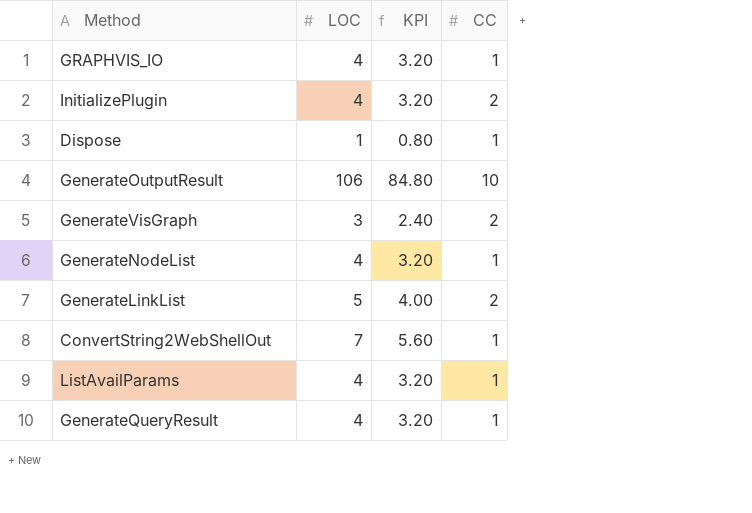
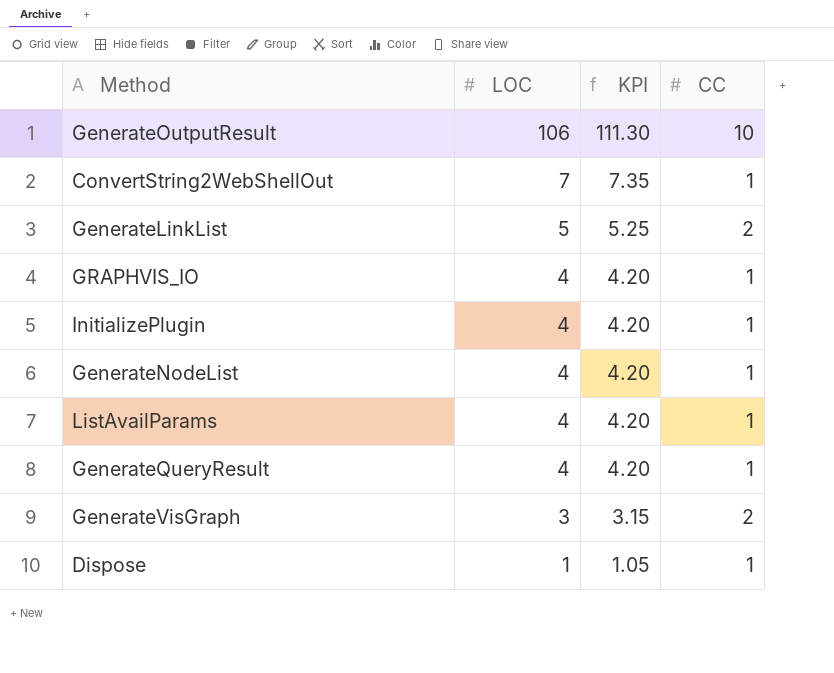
row order: none -> LOC descending
column KPI | formula: [LOC] * 0.8 -> [LOC] * 1.05
InitializePlugin | CC: 2 -> 1

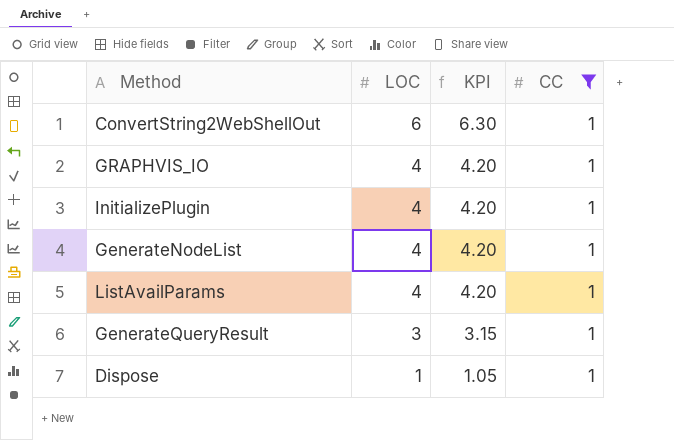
filter: none -> CC = 1
ConvertString2WebShellOut | LOC: 7 -> 6
ConvertString2WebShellOut | KPI: 7.35 -> 6.30
GenerateQueryResult | LOC: 4 -> 3
GenerateQueryResult | KPI: 4.20 -> 3.15

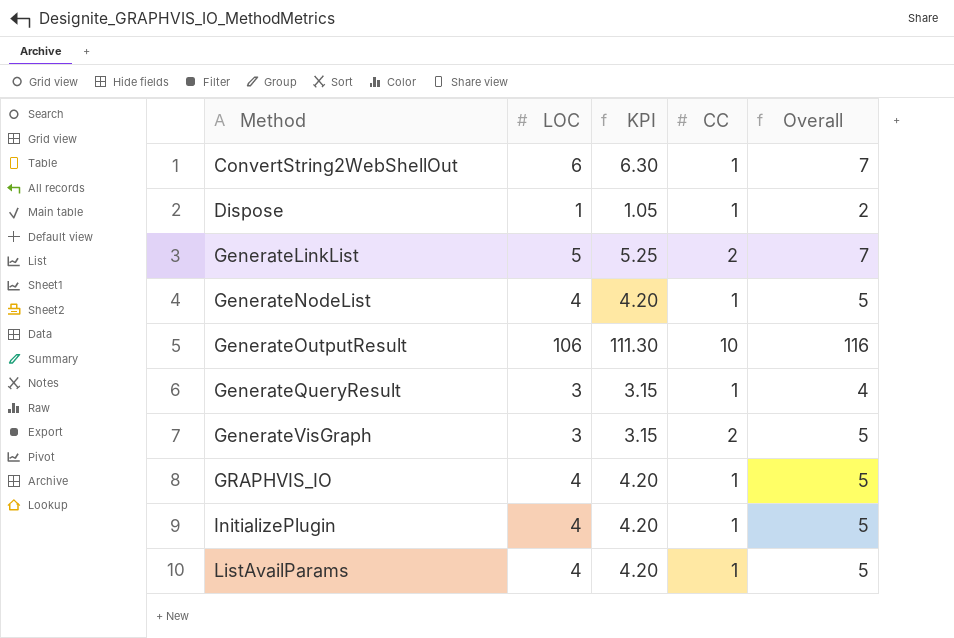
filter: CC = 1 -> none
row order: LOC descending -> Method ascending
column Overall | formula: none -> [LOC] + [CC]

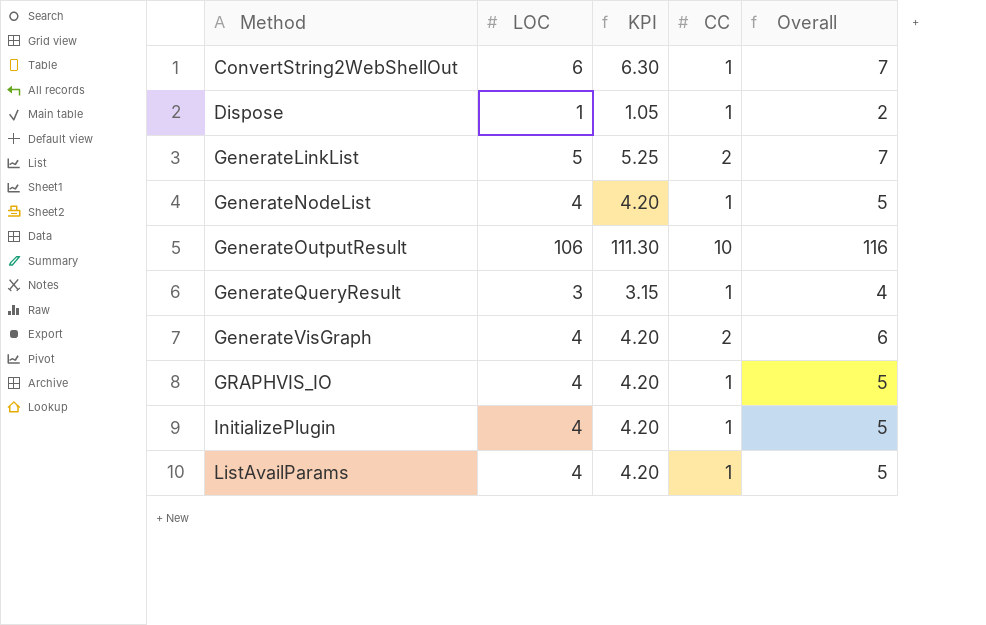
GenerateVisGraph | LOC: 3 -> 4
GenerateVisGraph | KPI: 3.15 -> 4.20
GenerateVisGraph | Overall: 5 -> 6

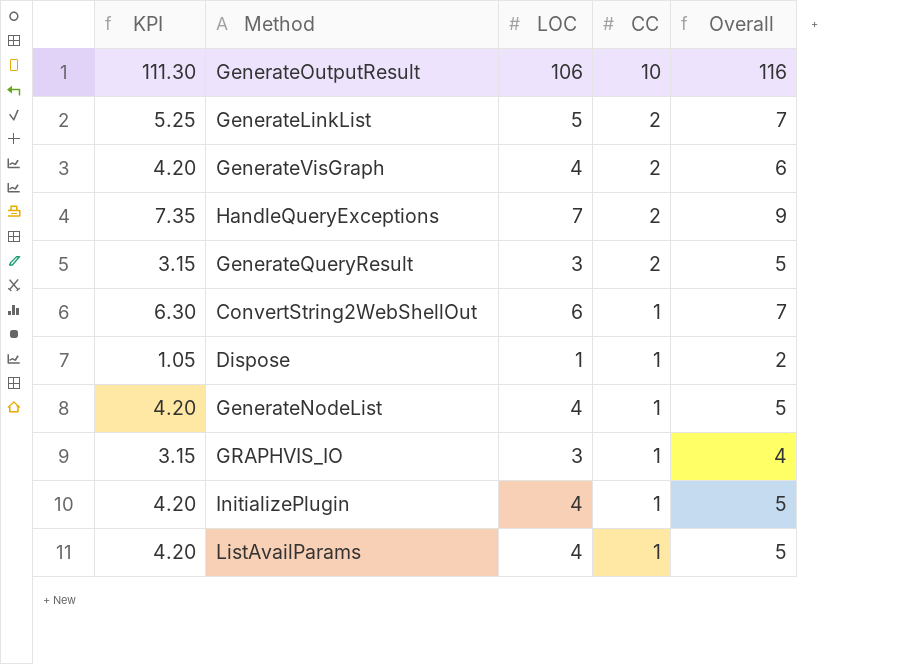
row order: Method ascending -> CC descending
column KPI | position: 3 -> 1
row HandleQueryExceptions: none -> 7.35 | 7 | 2 | 9
GenerateQueryResult | CC: 1 -> 2
GenerateQueryResult | Overall: 4 -> 5
GRAPHVIS_IO | KPI: 4.20 -> 3.15
GRAPHVIS_IO | LOC: 4 -> 3
GRAPHVIS_IO | Overall: 5 -> 4

